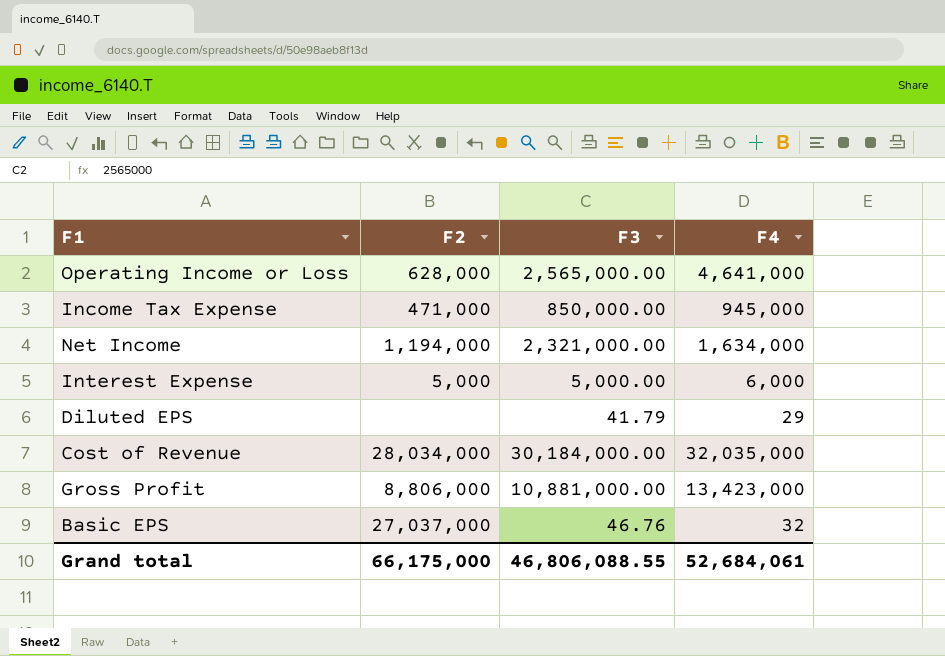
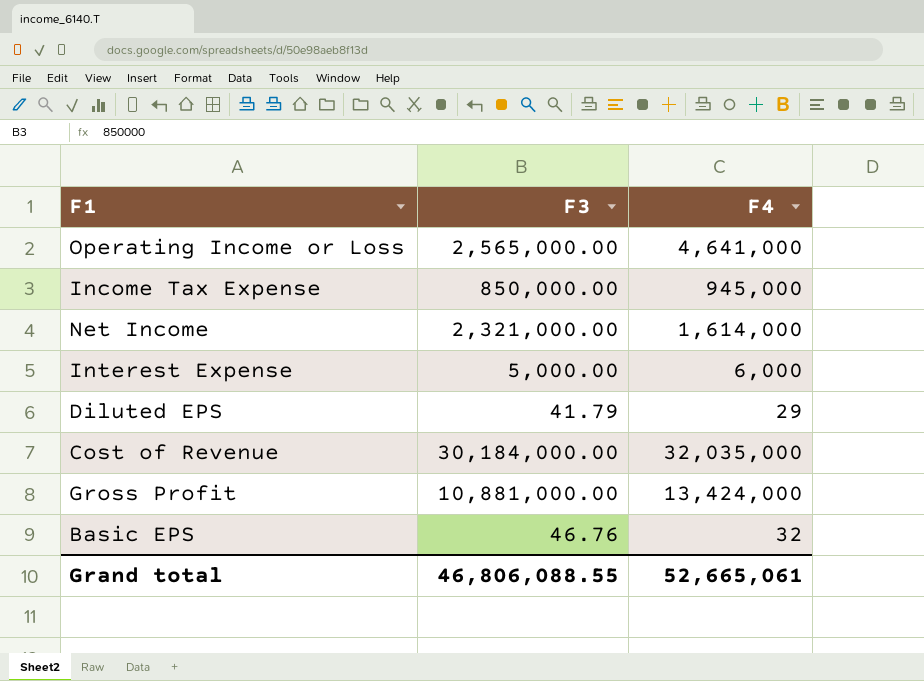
column F2 | position: 2 -> none
Net Income | F4: 1,634,000 -> 1,614,000
Gross Profit | F4: 13,423,000 -> 13,424,000
Grand total | F4: 52,684,061 -> 52,665,061

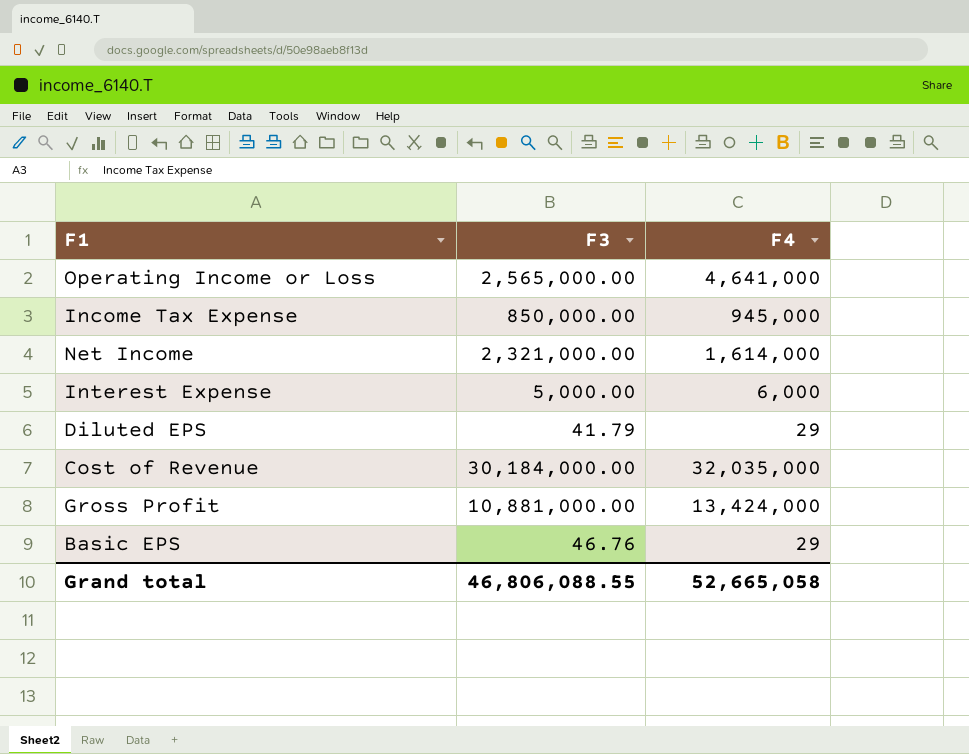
Basic EPS | F4: 32 -> 29
Grand total | F4: 52,665,061 -> 52,665,058

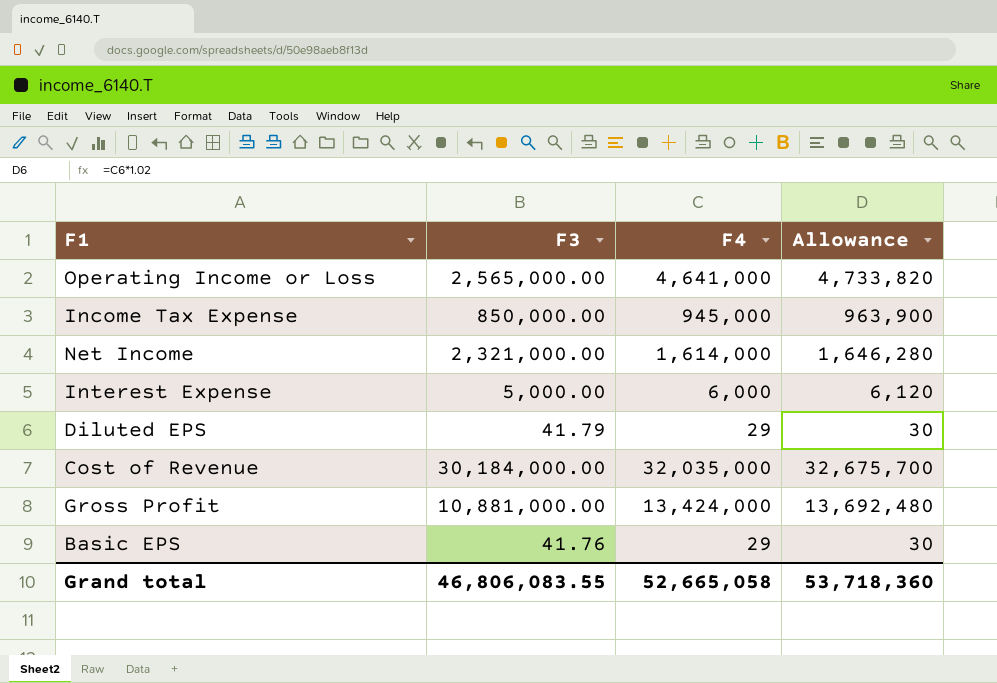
column Allowance | formula: none -> [F4] * 1.02
Basic EPS | F3: 46.76 -> 41.76
Grand total | F3: 46,806,088.55 -> 46,806,083.55

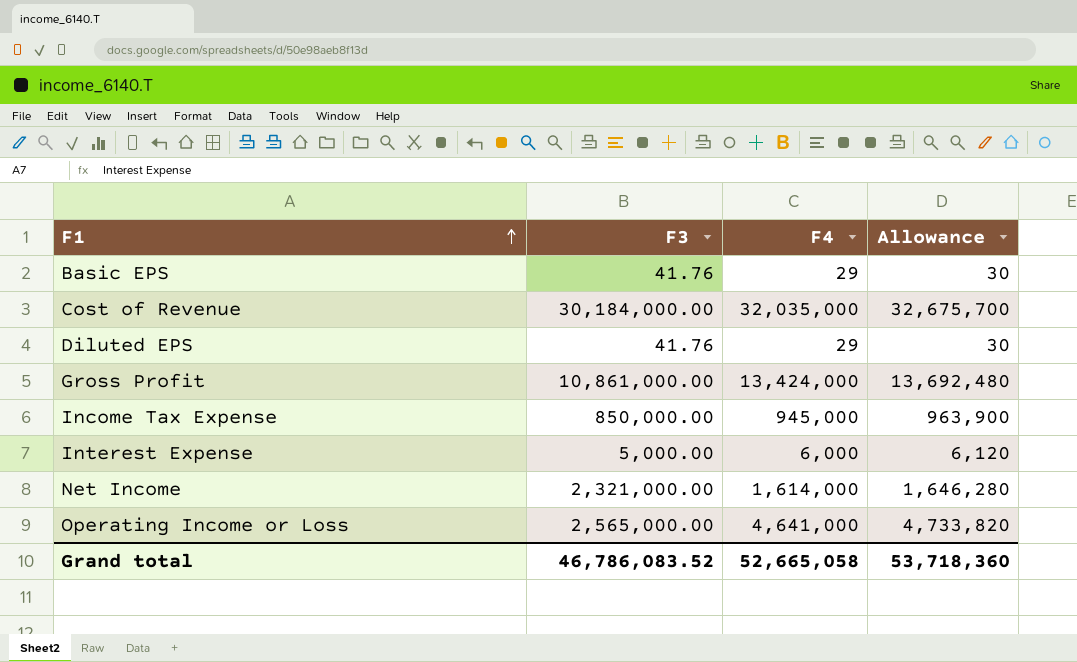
row order: none -> F1 ascending
Diluted EPS | F3: 41.79 -> 41.76
Gross Profit | F3: 10,881,000.00 -> 10,861,000.00
Grand total | F3: 46,806,083.55 -> 46,786,083.52

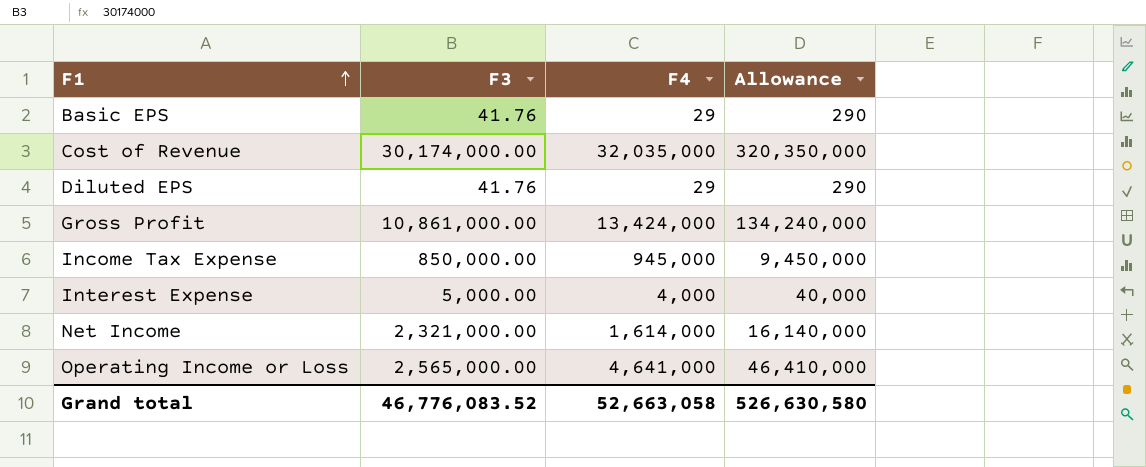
column Allowance | formula: [F4] * 1.02 -> [F4] * 10
Cost of Revenue | F3: 30,184,000.00 -> 30,174,000.00
Interest Expense | F4: 6,000 -> 4,000
Grand total | F3: 46,786,083.52 -> 46,776,083.52
Grand total | F4: 52,665,058 -> 52,663,058
Grand total | Allowance: 53,718,360 -> 526,630,580

